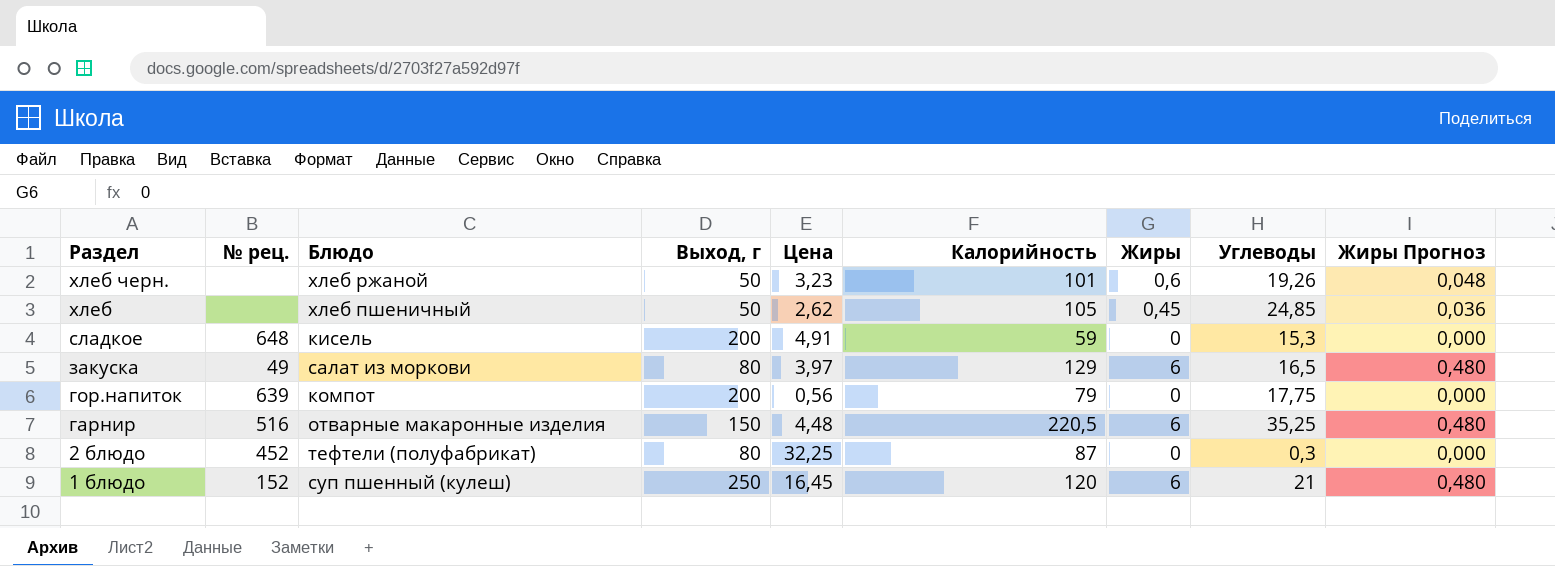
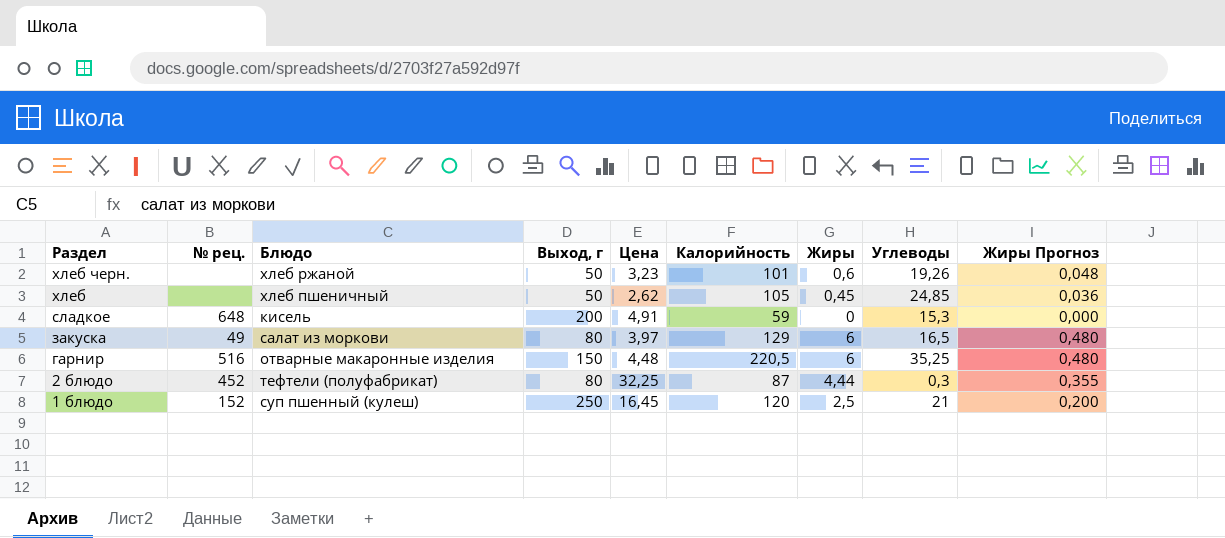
row гор.напиток: 639 | компот | 200 | 0,56 | 79 | 0 | 17,75 | 0,000 -> none
2 блюдо | Жиры: 0 -> 4,44
2 блюдо | Жиры Прогноз: 0,000 -> 0,355
1 блюдо | Жиры: 6 -> 2,5
1 блюдо | Жиры Прогноз: 0,480 -> 0,200

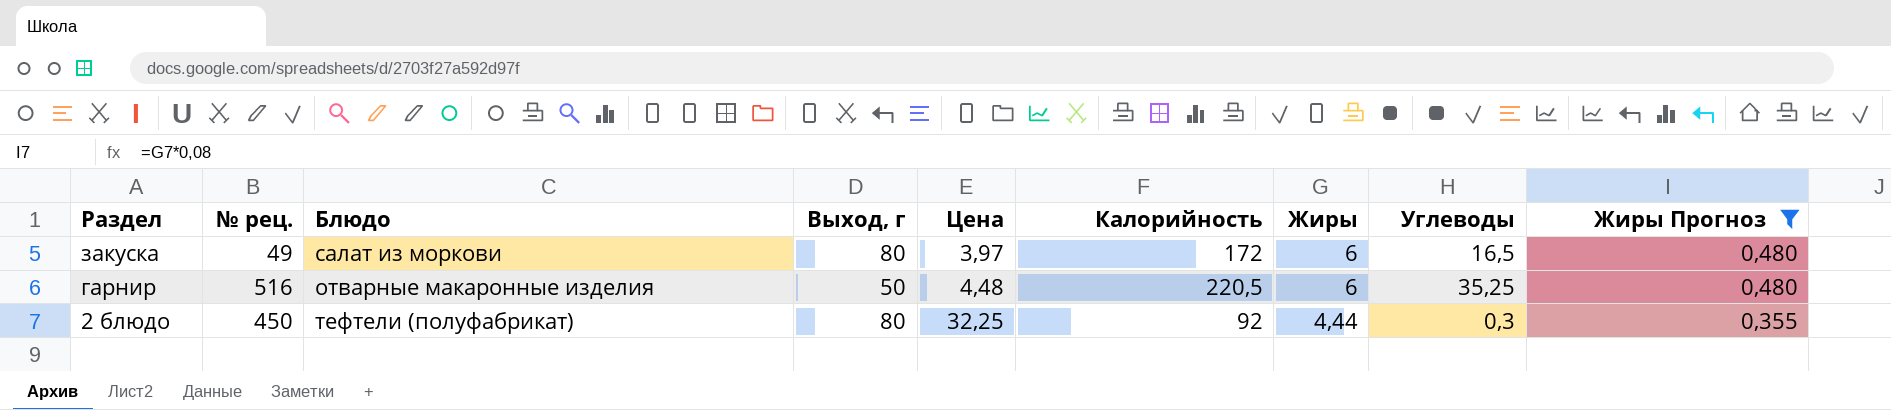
filter: none -> Жиры Прогноз >= 0,355
закуска | Калорийность: 129 -> 172
гарнир | Выход, г: 150 -> 50
2 блюдо | № рец.: 452 -> 450
2 блюдо | Калорийность: 87 -> 92

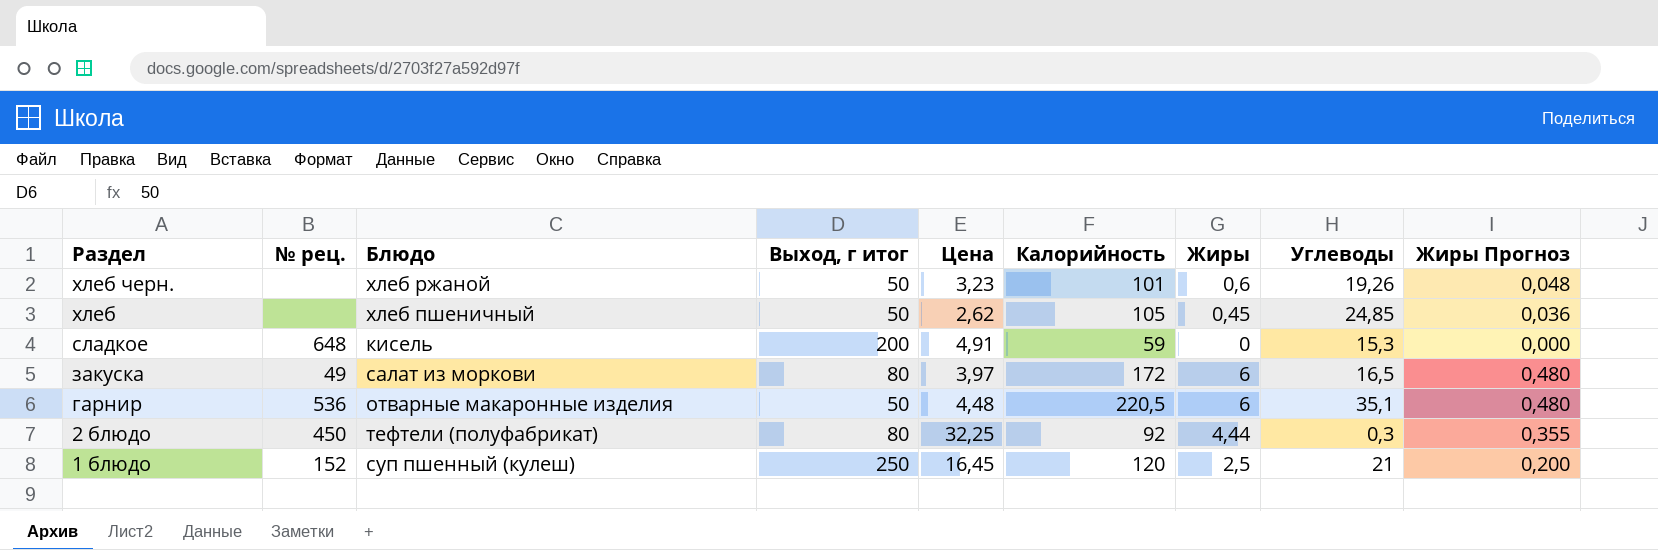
filter: Жиры Прогноз >= 0,355 -> none
column name: Выход, г -> Выход, г итог
гарнир | № рец.: 516 -> 536
гарнир | Углеводы: 35,25 -> 35,1

